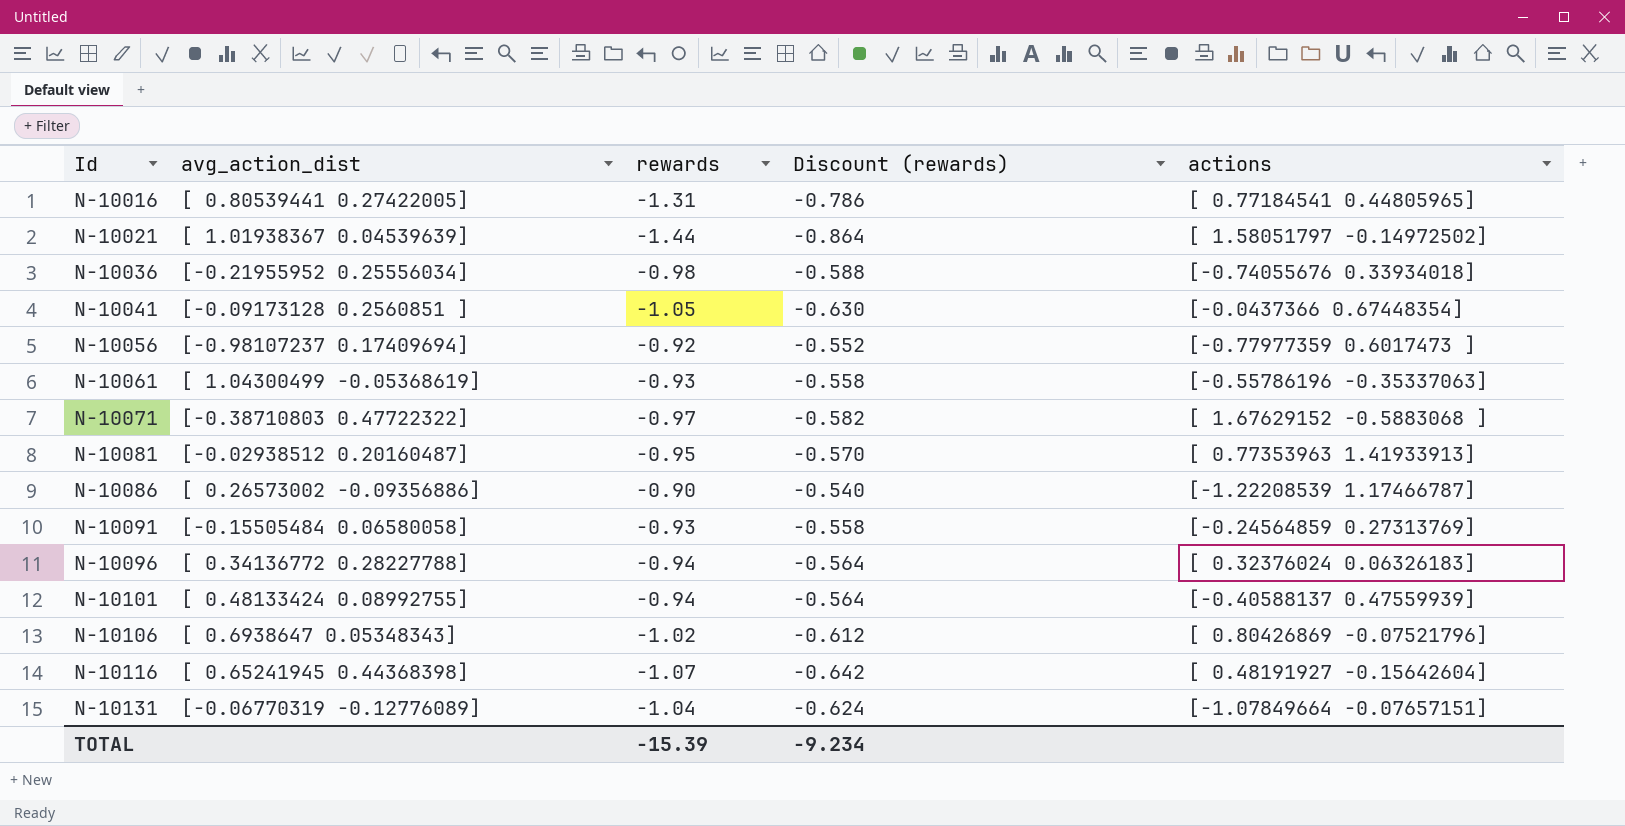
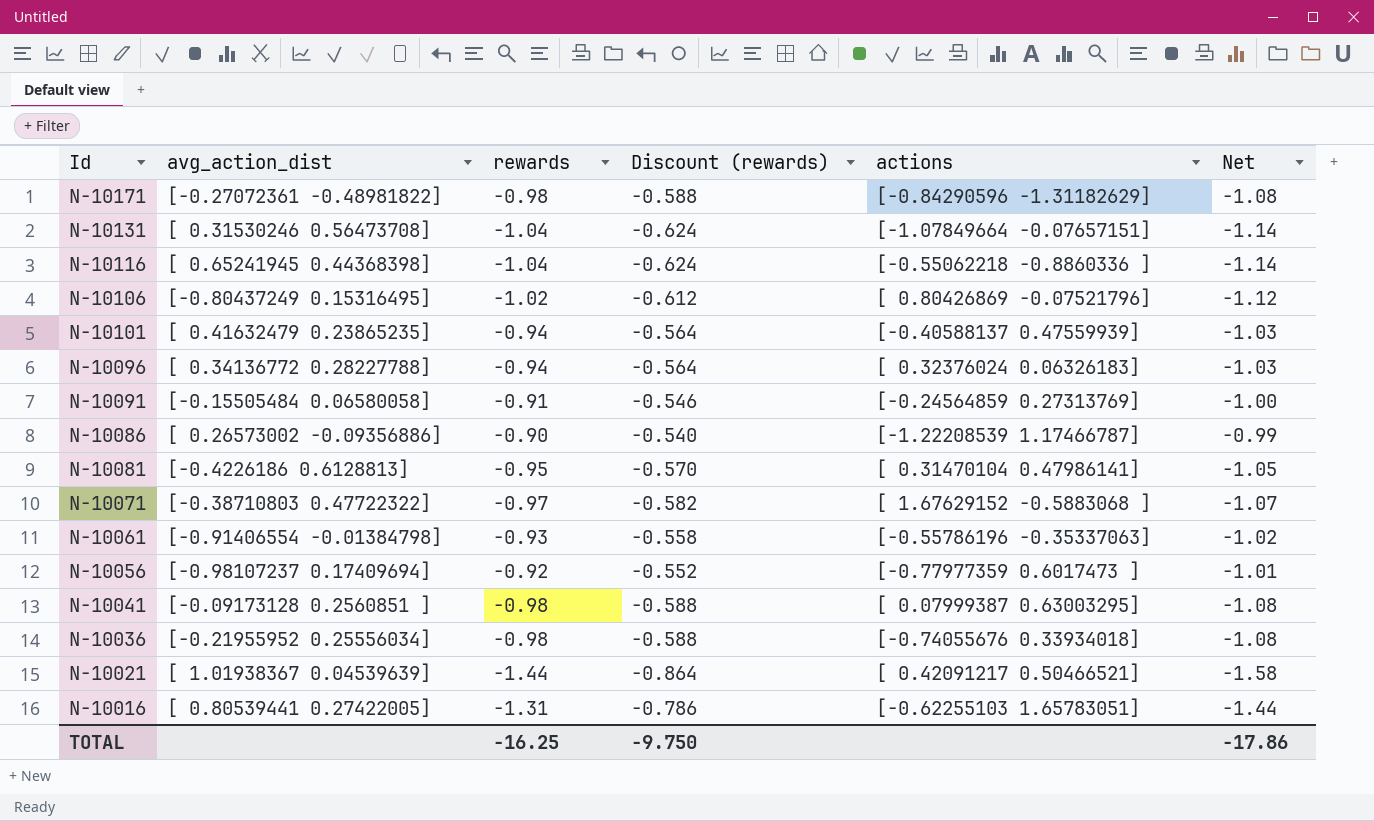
row order: Id ascending -> Id descending
column Net | formula: none -> [rewards] * 1.1
row N-10171: none -> [-0.27072361 -0.48981822] | -0.98 | -0.588 | [-0.84290596 -1.31182629] | -1.08
N-10131 | avg_action_dist: [-0.06770319 -0.12776089] -> [ 0.31530246 0.56473708]
N-10116 | rewards: -1.07 -> -1.04
N-10116 | Discount (rewards): -0.642 -> -0.624
N-10116 | actions: [ 0.48191927 -0.15642604] -> [-0.55062218 -0.8860336 ]
N-10106 | avg_action_dist: [ 0.6938647 0.05348343] -> [-0.80437249 0.15316495]
N-10101 | avg_action_dist: [ 0.48133424 0.08992755] -> [ 0.41632479 0.23865235]
N-10091 | rewards: -0.93 -> -0.91
N-10091 | Discount (rewards): -0.558 -> -0.546
N-10081 | avg_action_dist: [-0.02938512 0.20160487] -> [-0.4226186 0.6128813]
N-10081 | actions: [ 0.77353963 1.41933913] -> [ 0.31470104 0.47986141]
N-10061 | avg_action_dist: [ 1.04300499 -0.05368619] -> [-0.91406554 -0.01384798]
N-10041 | rewards: -1.05 -> -0.98
N-10041 | Discount (rewards): -0.630 -> -0.588
N-10041 | actions: [-0.0437366 0.67448354] -> [ 0.07999387 0.63003295]
N-10021 | actions: [ 1.58051797 -0.14972502] -> [ 0.42091217 0.50466521]
N-10016 | actions: [ 0.77184541 0.44805965] -> [-0.62255103 1.65783051]
TOTAL | rewards: -15.39 -> -16.25
TOTAL | Discount (rewards): -9.234 -> -9.750

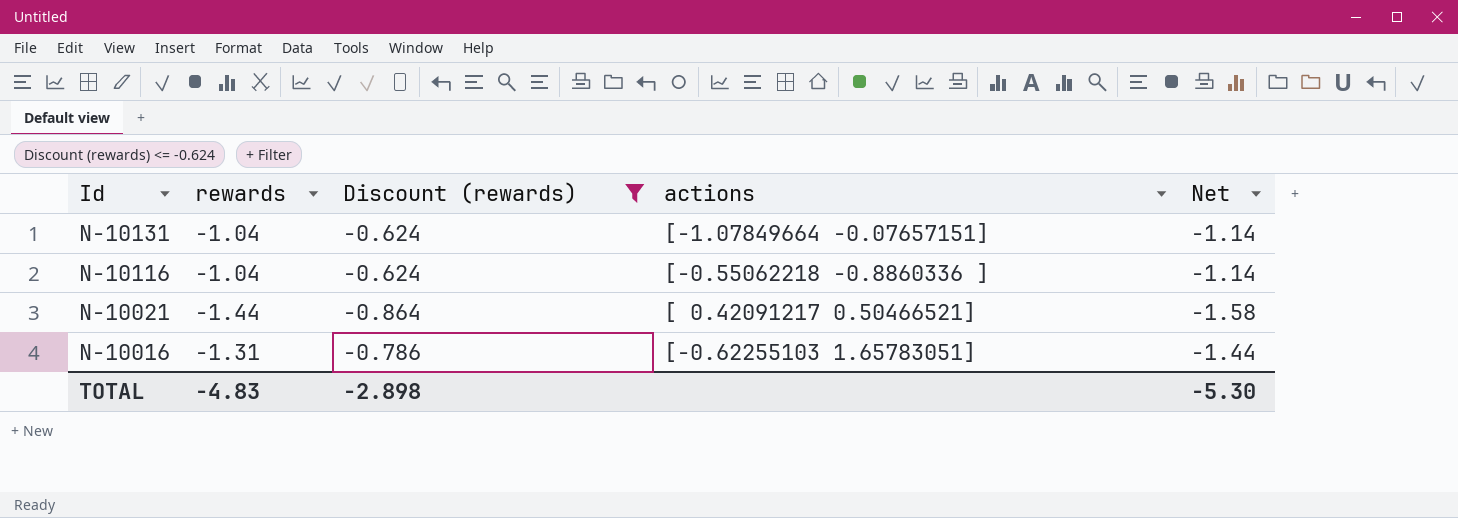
filter: none -> Discount (rewards) <= -0.624
column avg_action_dist | position: 2 -> none
TOTAL | rewards: -16.25 -> -4.83
TOTAL | Discount (rewards): -9.750 -> -2.898
TOTAL | Net: -17.86 -> -5.30

